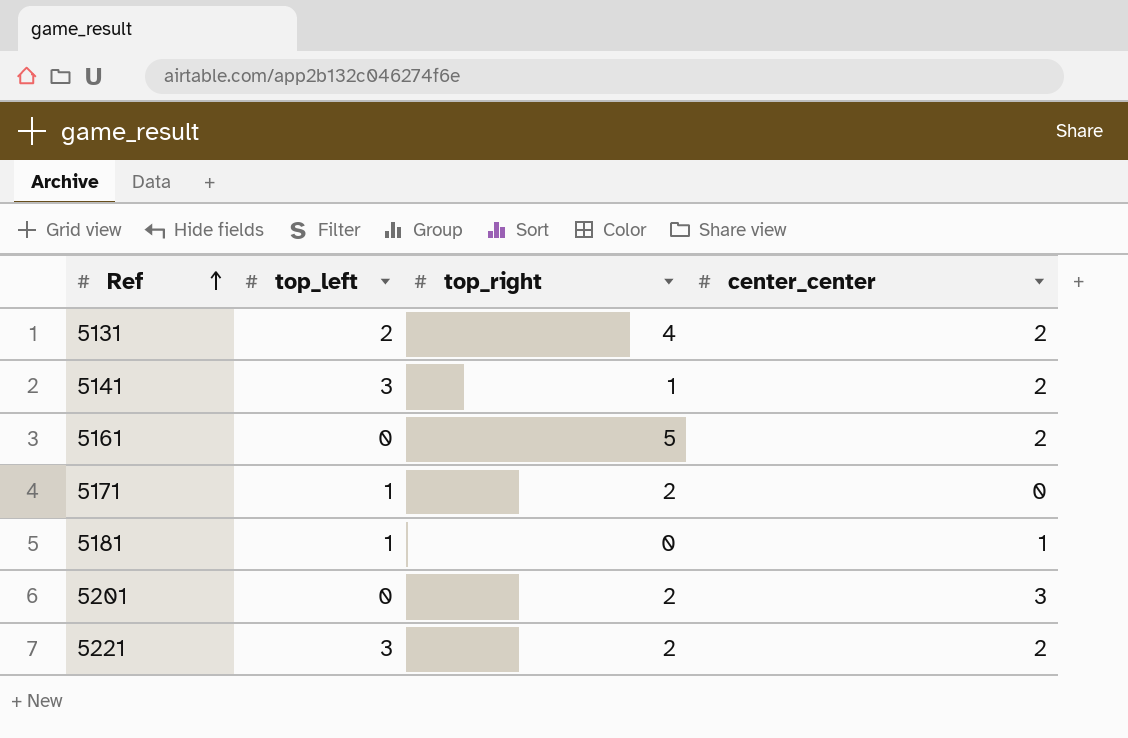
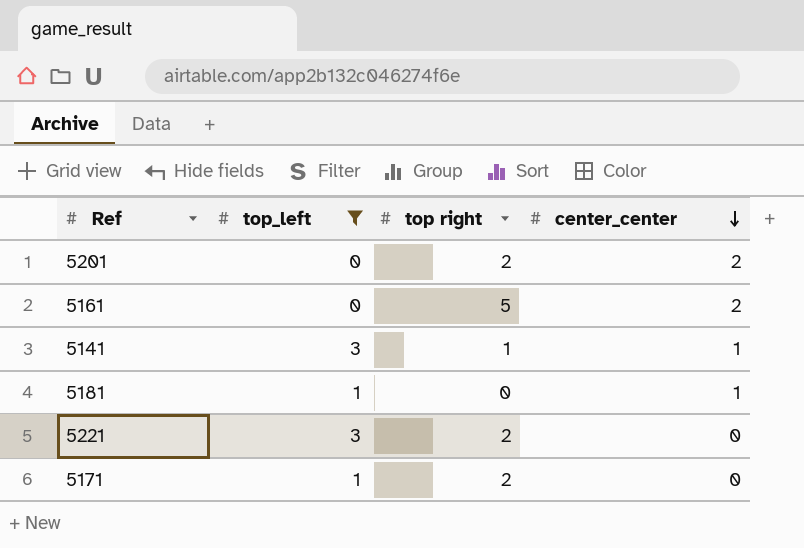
filter: none -> top_left != 2
row order: Ref ascending -> center_center descending
column name: top_right -> top right
5201 | center_center: 3 -> 2
5141 | center_center: 2 -> 1
5221 | center_center: 2 -> 0

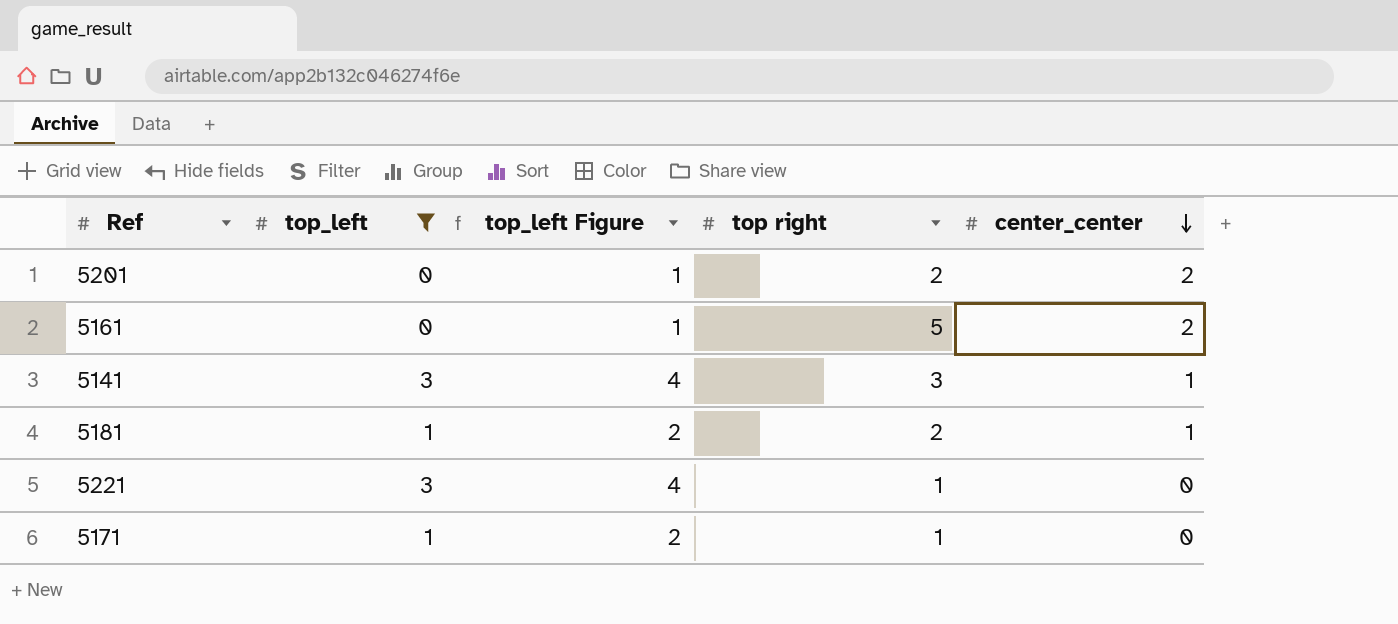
column top_left Figure | formula: none -> [top_left] + 1
5141 | top right: 1 -> 3
5181 | top right: 0 -> 2
5221 | top right: 2 -> 1
5171 | top right: 2 -> 1

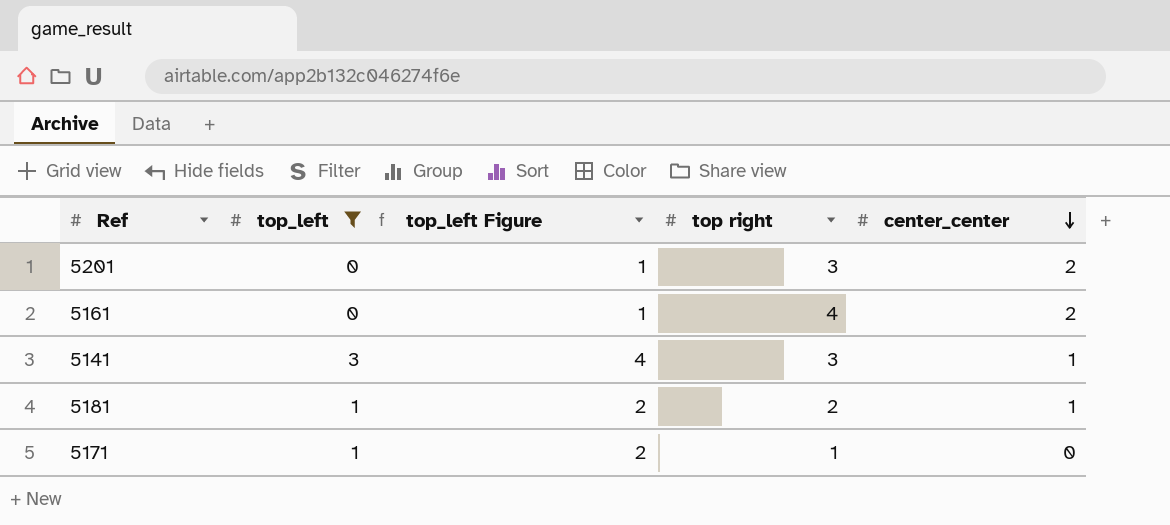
row 5221: 3 | 4 | 1 | 0 -> none
5201 | top right: 2 -> 3
5161 | top right: 5 -> 4

